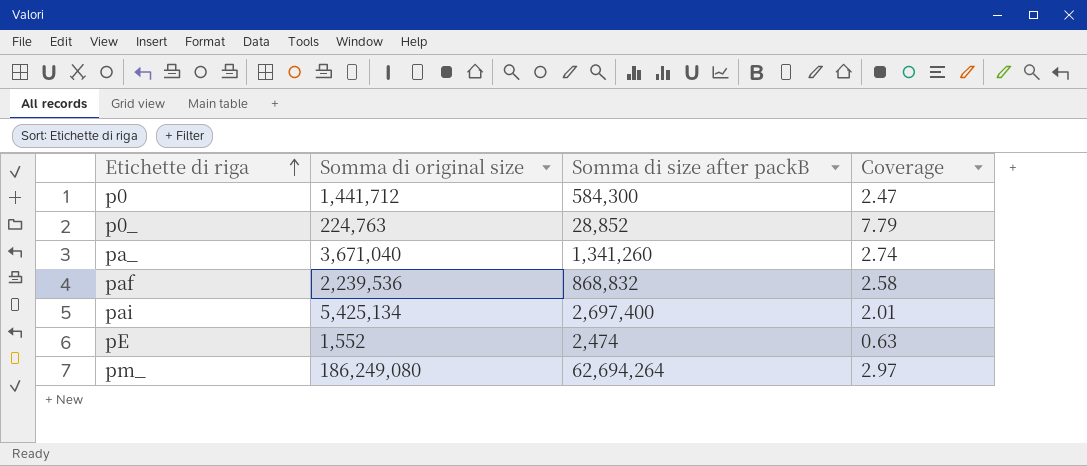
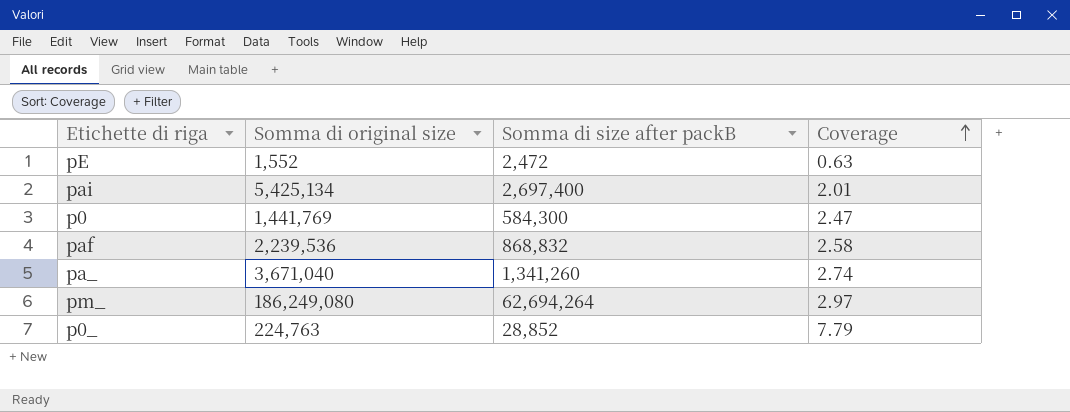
row order: Etichette di riga ascending -> Coverage ascending
pE | Somma di size after packB: 2,474 -> 2,472
p0 | Somma di original size: 1,441,712 -> 1,441,769

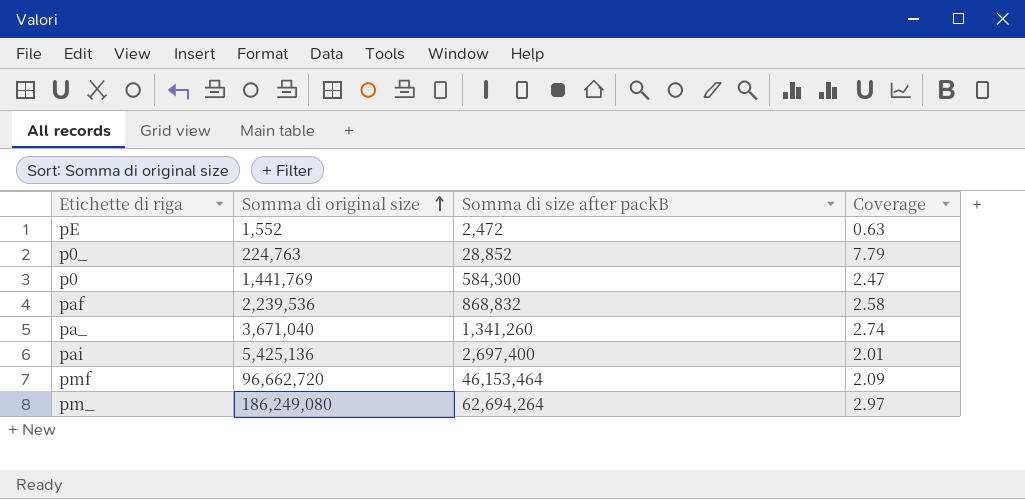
row order: Coverage ascending -> Somma di original size ascending
pai | Somma di original size: 5,425,134 -> 5,425,136
row pmf: none -> 96,662,720 | 46,153,464 | 2.09

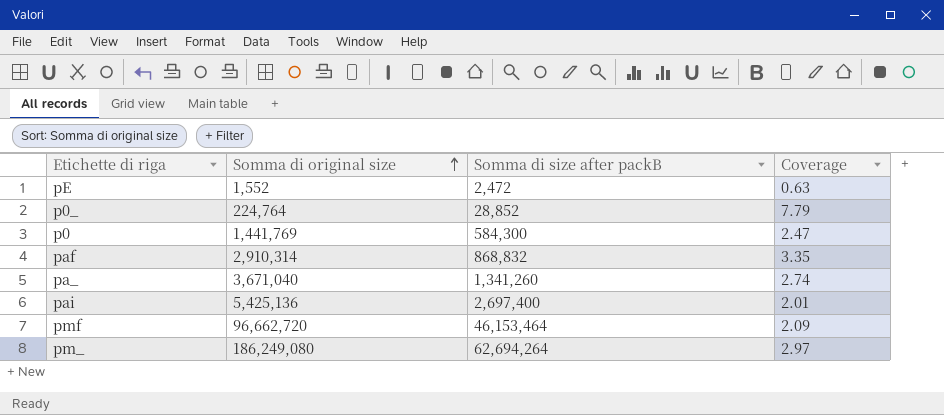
p0_ | Somma di original size: 224,763 -> 224,764
paf | Somma di original size: 2,239,536 -> 2,910,314
paf | Coverage: 2.58 -> 3.35

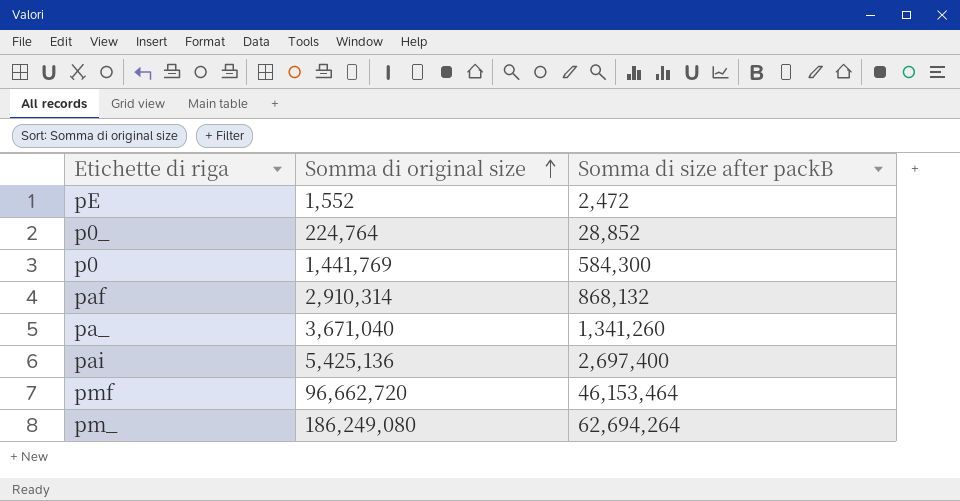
column Coverage | formula: [Somma di original size] / [Somma di size after packB] -> none
paf | Somma di size after packB: 868,832 -> 868,132

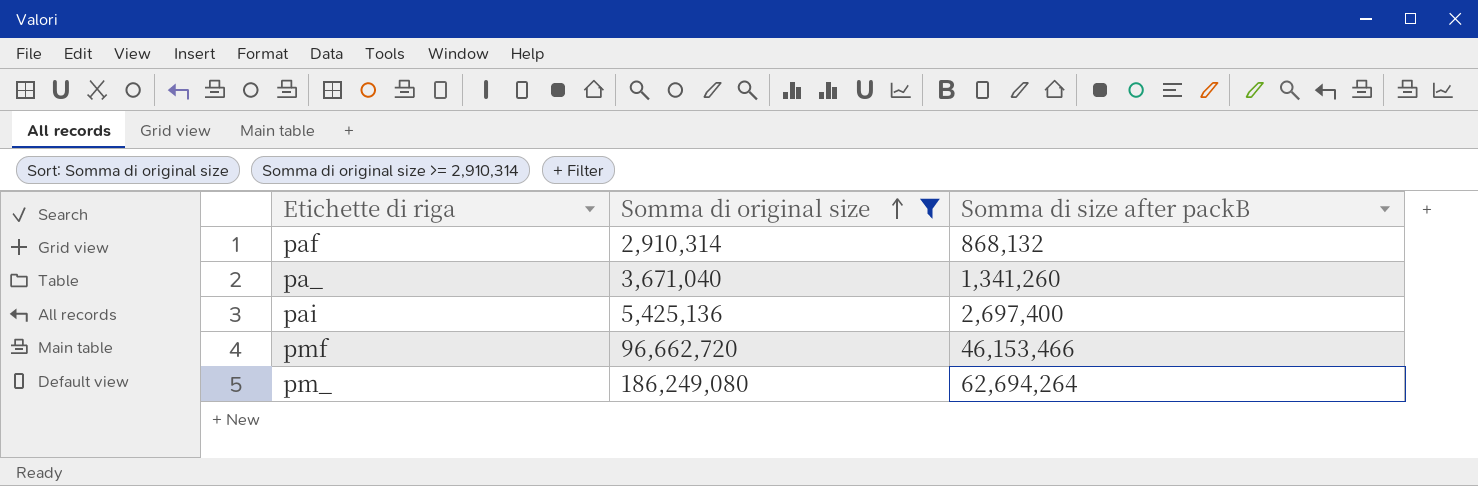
filter: none -> Somma di original size >= 2,910,314
pmf | Somma di size after packB: 46,153,464 -> 46,153,466

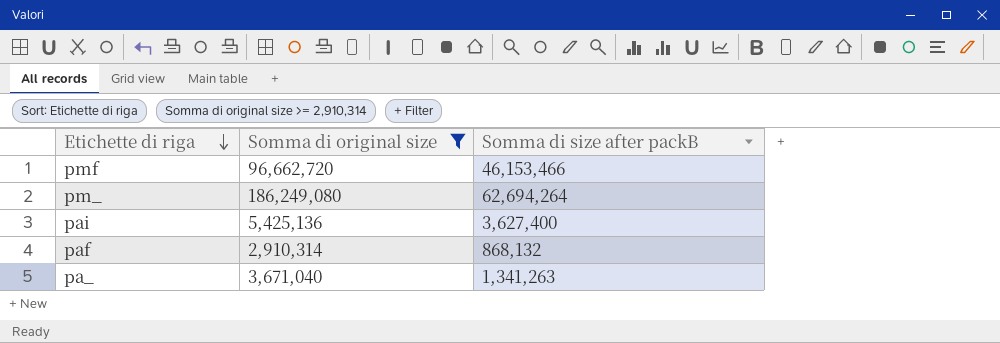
row order: Somma di original size ascending -> Etichette di riga descending
pai | Somma di size after packB: 2,697,400 -> 3,627,400
pa_ | Somma di size after packB: 1,341,260 -> 1,341,263

